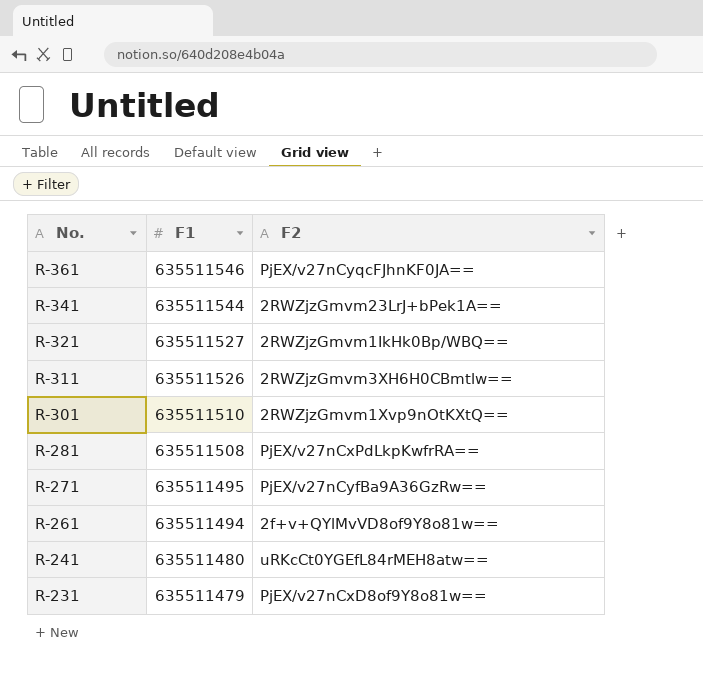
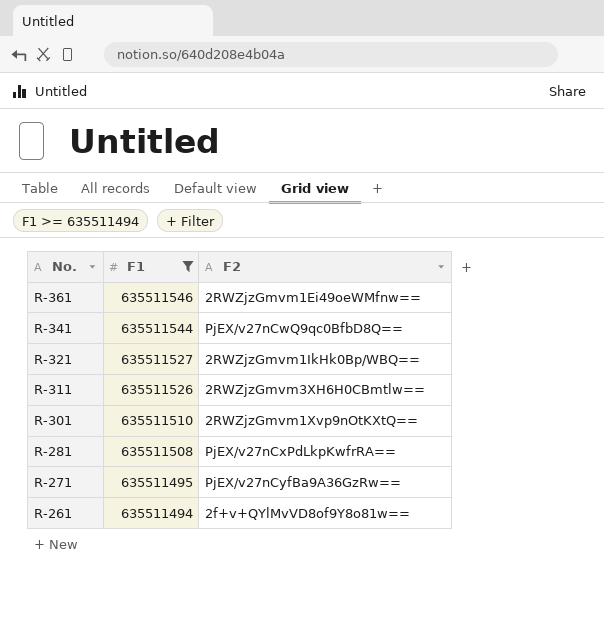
filter: none -> F1 >= 635511494
R-361 | F2: PjEX/v27nCyqcFJhnKF0JA== -> 2RWZjzGmvm1Ei49oeWMfnw==
R-341 | F2: 2RWZjzGmvm23LrJ+bPek1A== -> PjEX/v27nCwQ9qc0BfbD8Q==

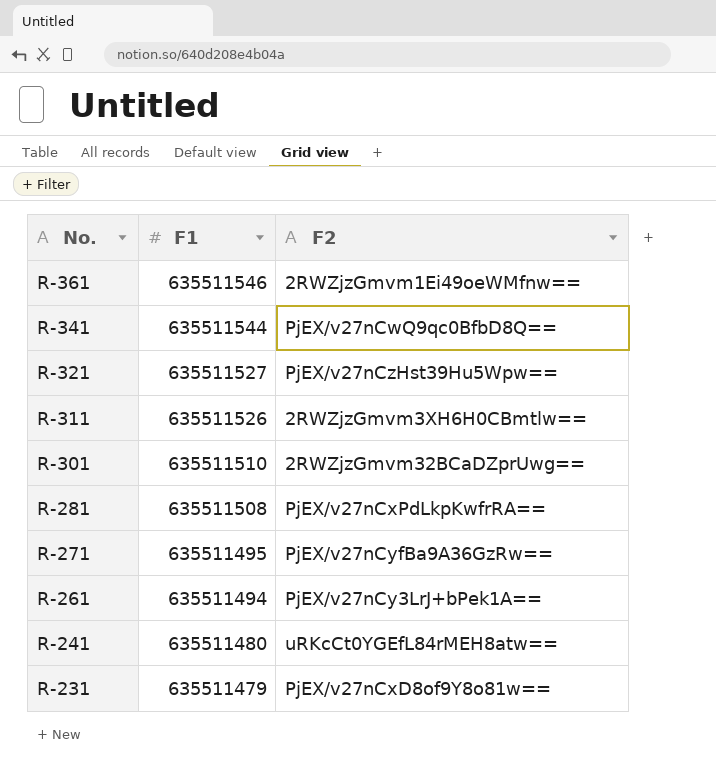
filter: F1 >= 635511494 -> none
R-321 | F2: 2RWZjzGmvm1IkHk0Bp/WBQ== -> PjEX/v27nCzHst39Hu5Wpw==
R-301 | F2: 2RWZjzGmvm1Xvp9nOtKXtQ== -> 2RWZjzGmvm32BCaDZprUwg==
R-261 | F2: 2f+v+QYlMvVD8of9Y8o81w== -> PjEX/v27nCy3LrJ+bPek1A==

